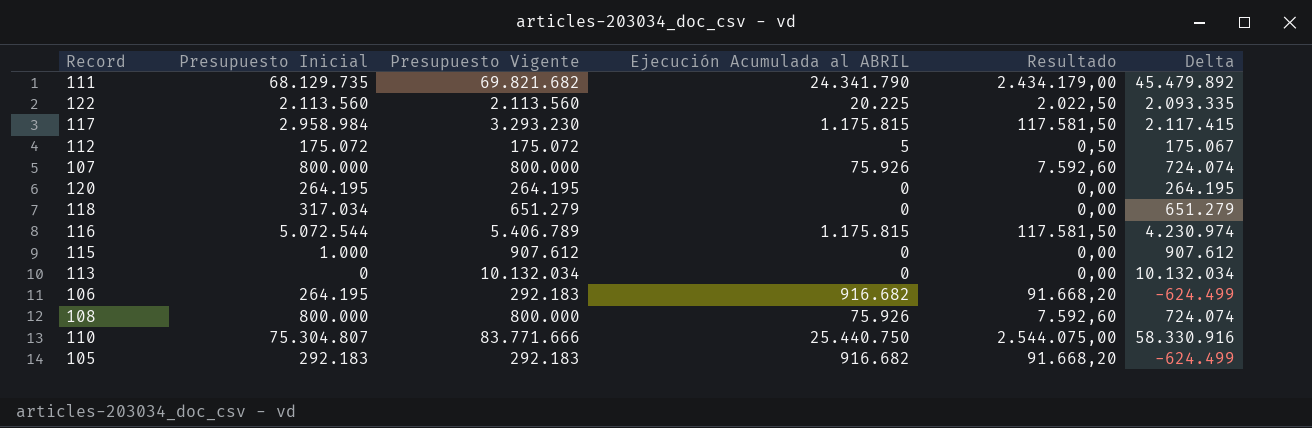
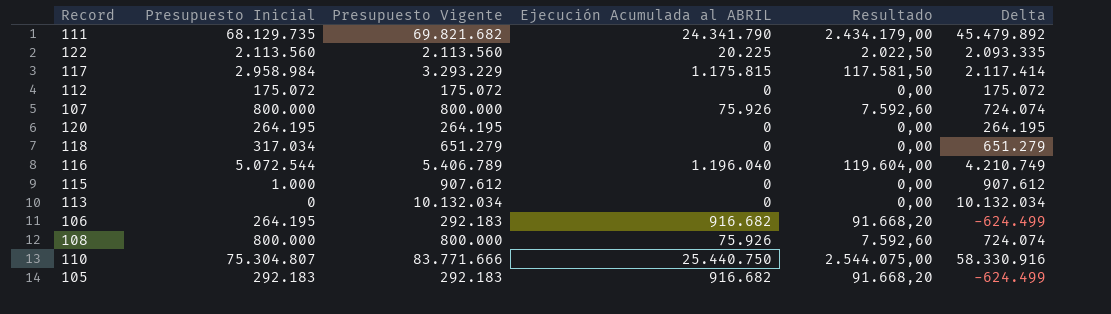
117 | Presupuesto Vigente: 3.293.230 -> 3.293.229
117 | Delta: 2.117.415 -> 2.117.414
112 | Ejecución Acumulada al ABRIL: 5 -> 0
112 | Resultado: 0,50 -> 0,00
112 | Delta: 175.067 -> 175.072
116 | Ejecución Acumulada al ABRIL: 1.175.815 -> 1.196.040
116 | Resultado: 117.581,50 -> 119.604,00
116 | Delta: 4.230.974 -> 4.210.749

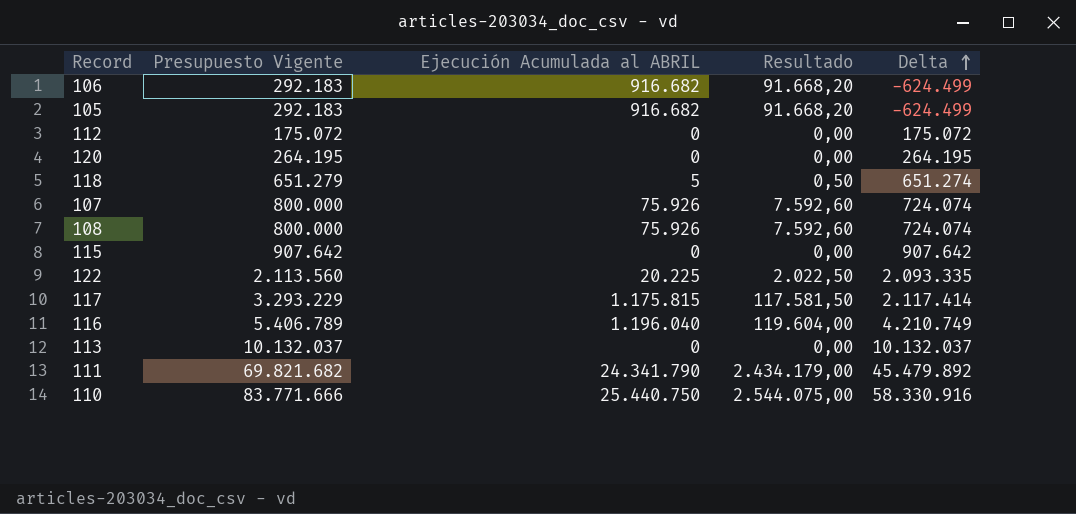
row order: none -> Delta ascending
column Presupuesto Inicial | position: 2 -> none
118 | Ejecución Acumulada al ABRIL: 0 -> 5
118 | Resultado: 0,00 -> 0,50
118 | Delta: 651.279 -> 651.274
115 | Presupuesto Vigente: 907.612 -> 907.642
115 | Delta: 907.612 -> 907.642
113 | Presupuesto Vigente: 10.132.034 -> 10.132.037
113 | Delta: 10.132.034 -> 10.132.037

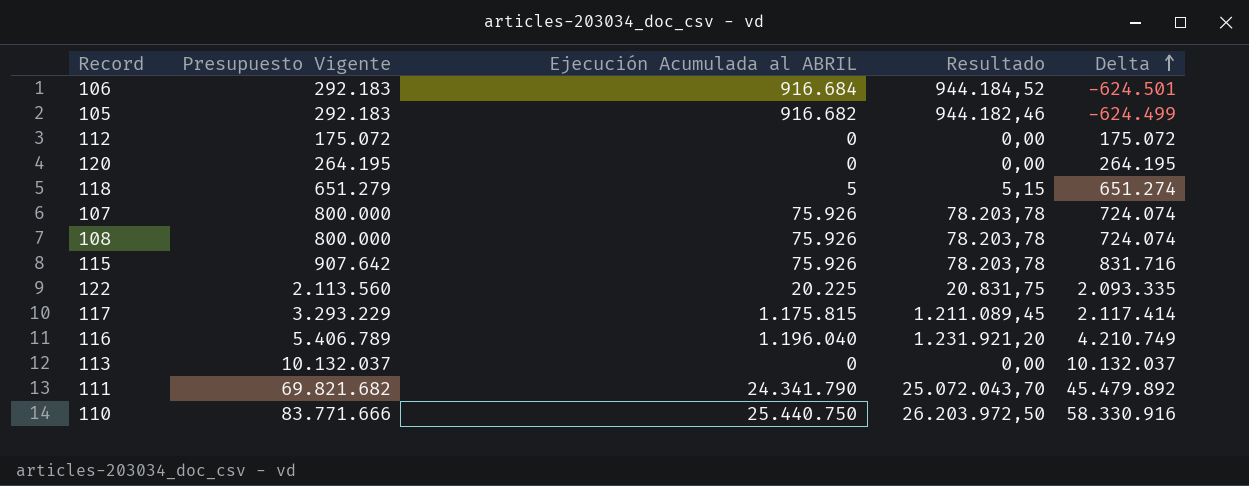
column Resultado | formula: [Ejecución Acumulada al ABRIL] * 0,1 -> [Ejecución Acumulada al ABRIL] * 1,03
106 | Ejecución Acumulada al ABRIL: 916.682 -> 916.684
106 | Delta: -624.499 -> -624.501
115 | Ejecución Acumulada al ABRIL: 0 -> 75.926
115 | Delta: 907.642 -> 831.716

